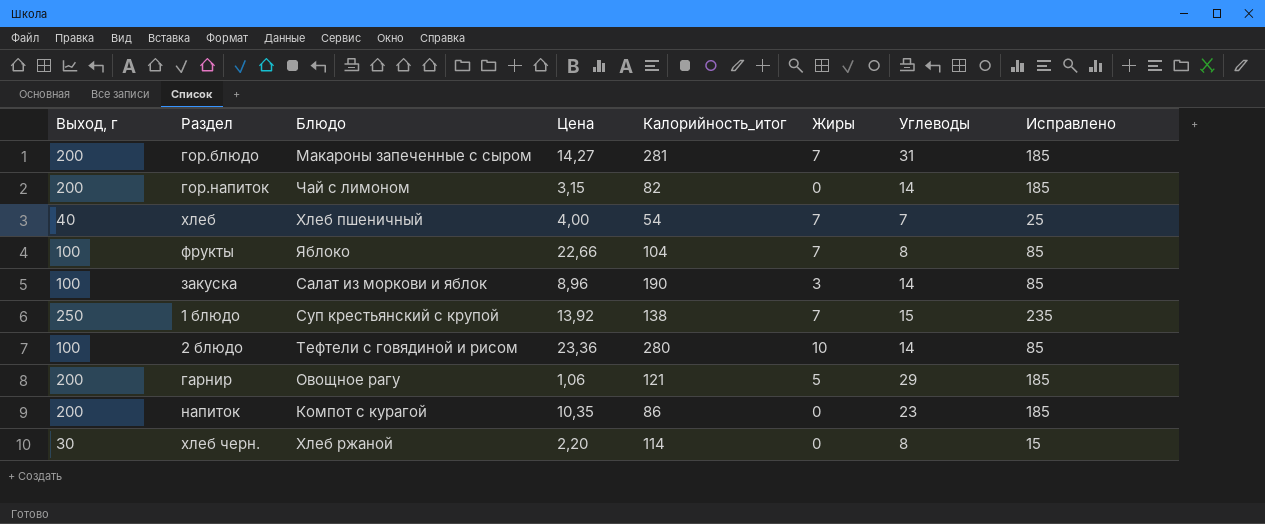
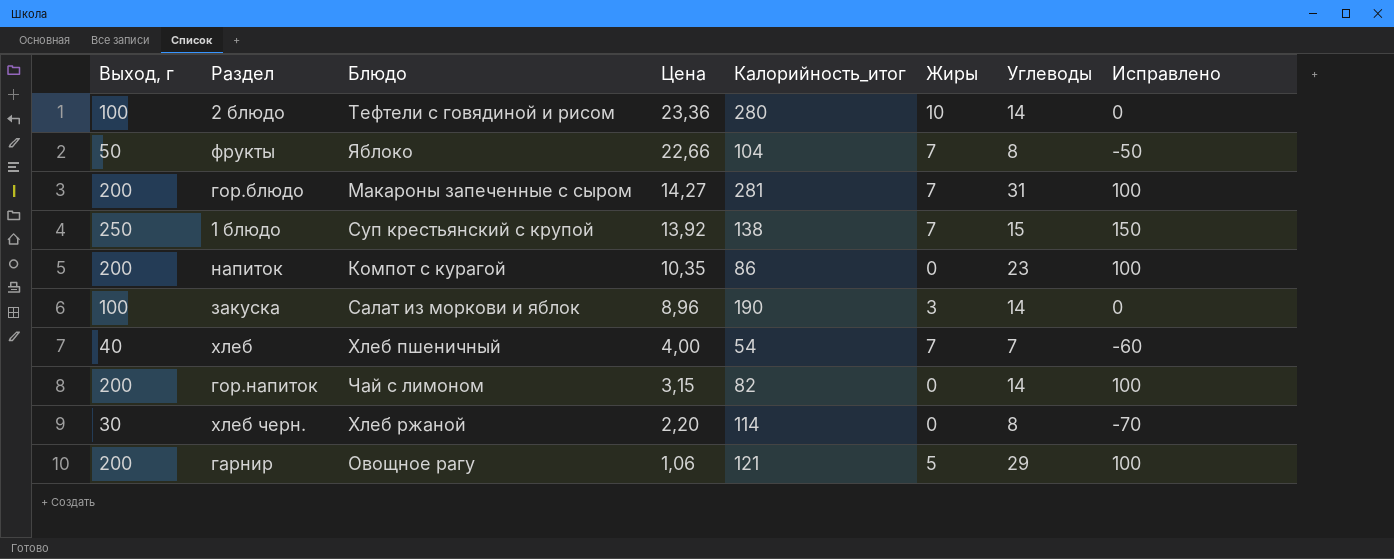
row order: none -> Цена descending
column Исправлено | formula: [Выход, г] - 15 -> [Выход, г] - 100
фрукты | Выход, г: 100 -> 50

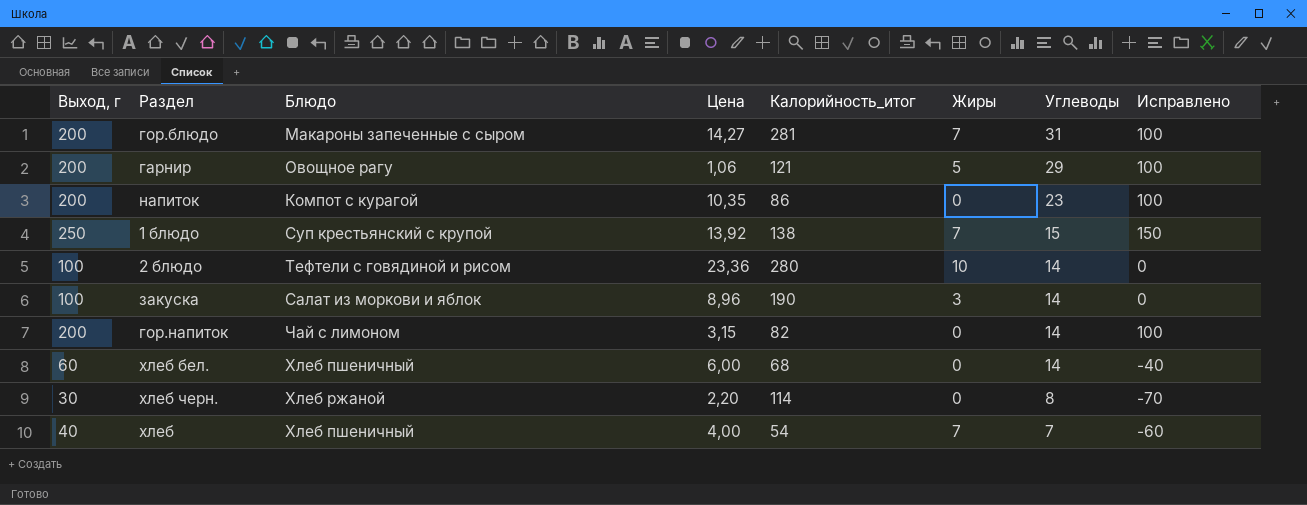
row order: Цена descending -> Углеводы descending
row фрукты: 50 | Яблоко | 22,66 | 104 | 7 | 8 | -50 -> none
row хлеб бел.: none -> 60 | Хлеб пшеничный | 6,00 | 68 | 0 | 14 | -40

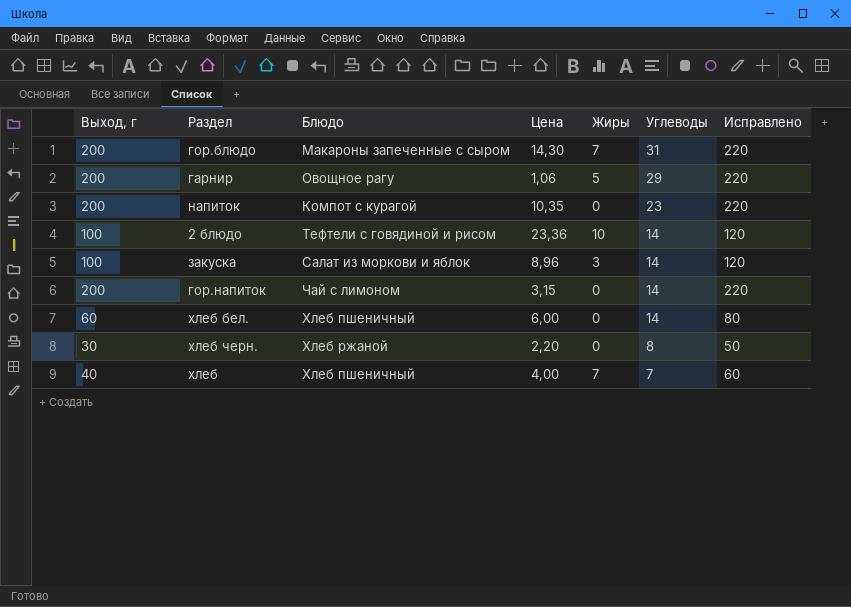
column Калорийность_итог | position: 5 -> none
column Исправлено | formula: [Выход, г] - 100 -> [Выход, г] + 20
row 1 блюдо: 250 | Суп крестьянский с крупой | 13,92 | 138 | 7 | 15 | 150 -> none
гор.блюдо | Цена: 14,27 -> 14,30

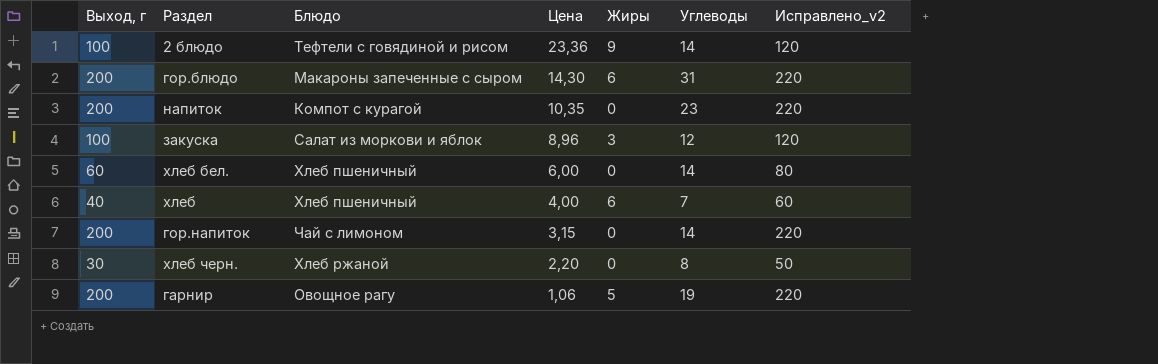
row order: Углеводы descending -> Цена descending
column name: Исправлено -> Исправлено_v2
2 блюдо | Жиры: 10 -> 9
гор.блюдо | Жиры: 7 -> 6
закуска | Углеводы: 14 -> 12
хлеб | Жиры: 7 -> 6
гарнир | Углеводы: 29 -> 19

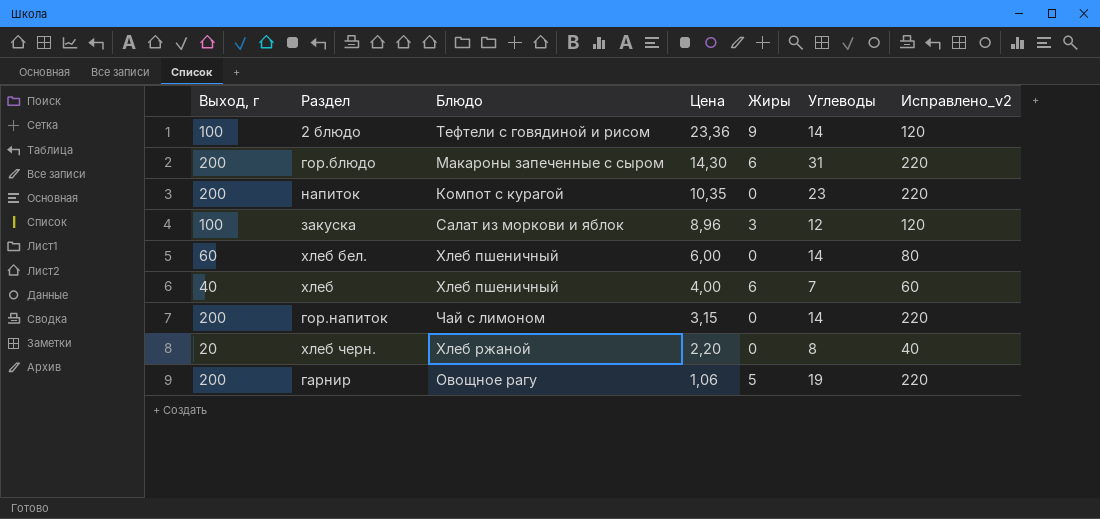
хлеб черн. | Выход, г: 30 -> 20
хлеб черн. | Исправлено_v2: 50 -> 40

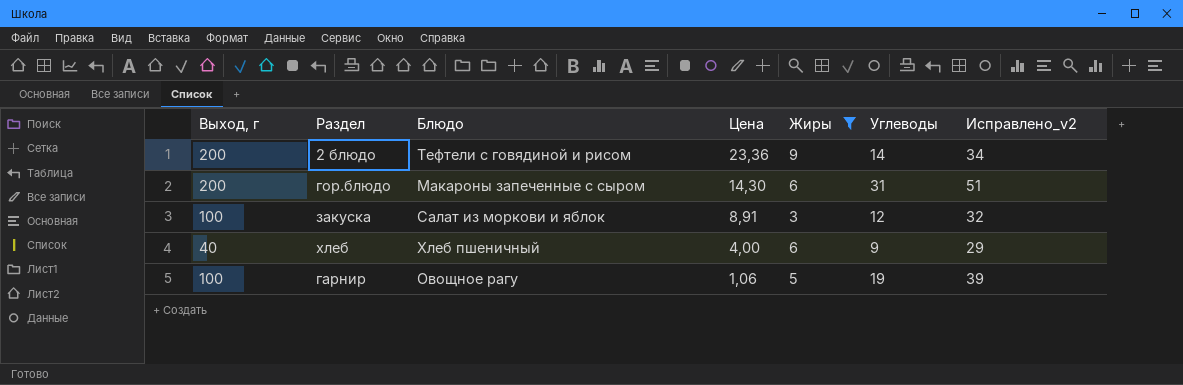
filter: none -> Жиры != 0
column Исправлено_v2 | formula: [Выход, г] + 20 -> [Углеводы] + 20
2 блюдо | Выход, г: 100 -> 200
закуска | Цена: 8,96 -> 8,91
хлеб | Углеводы: 7 -> 9
гарнир | Выход, г: 200 -> 100

